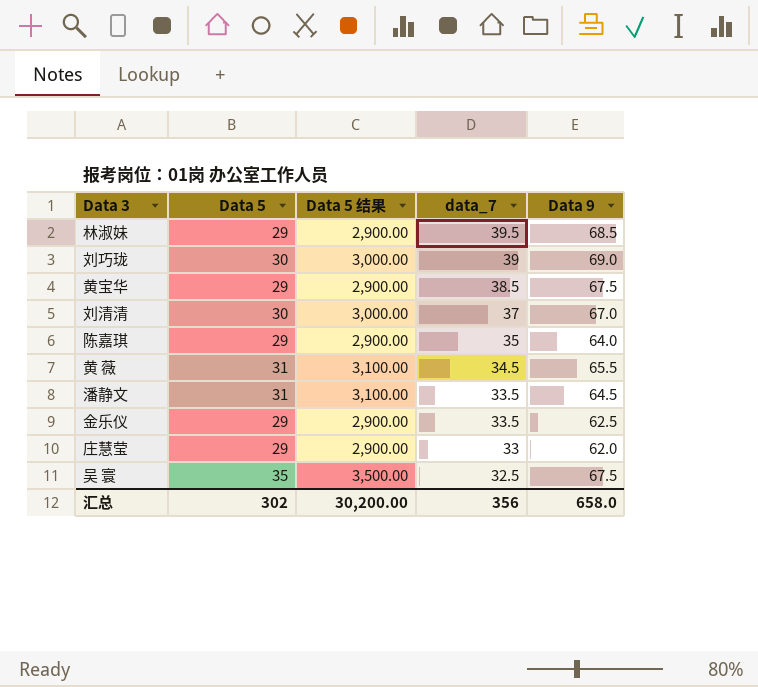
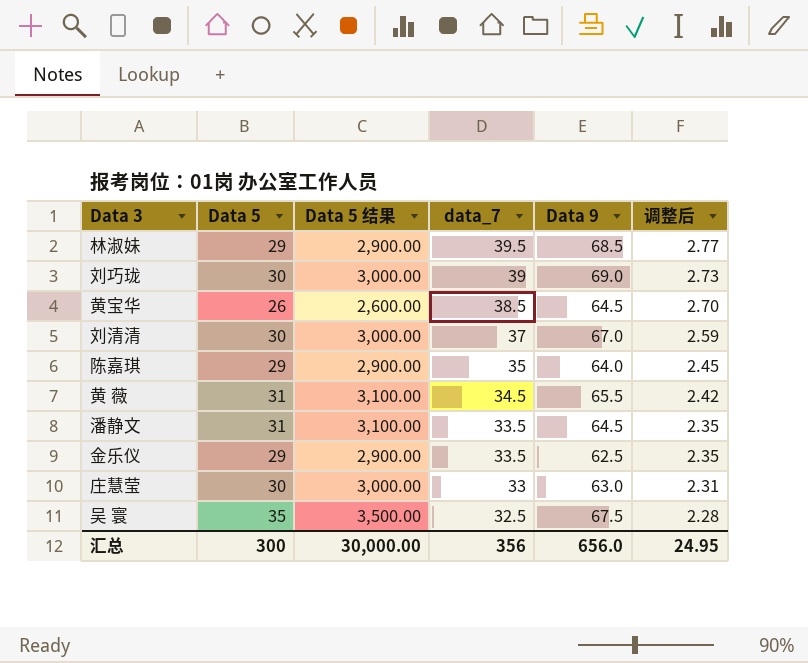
column 调整后 | formula: none -> [data_7] * 0.07
黄宝华 | Data 5: 29 -> 26
黄宝华 | Data 5 结果: 2,900.00 -> 2,600.00
黄宝华 | Data 9: 67.5 -> 64.5
庄慧莹 | Data 5: 29 -> 30
庄慧莹 | Data 5 结果: 2,900.00 -> 3,000.00
庄慧莹 | Data 9: 62.0 -> 63.0
汇总 | Data 5: 302 -> 300
汇总 | Data 5 结果: 30,200.00 -> 30,000.00
汇总 | Data 9: 658.0 -> 656.0

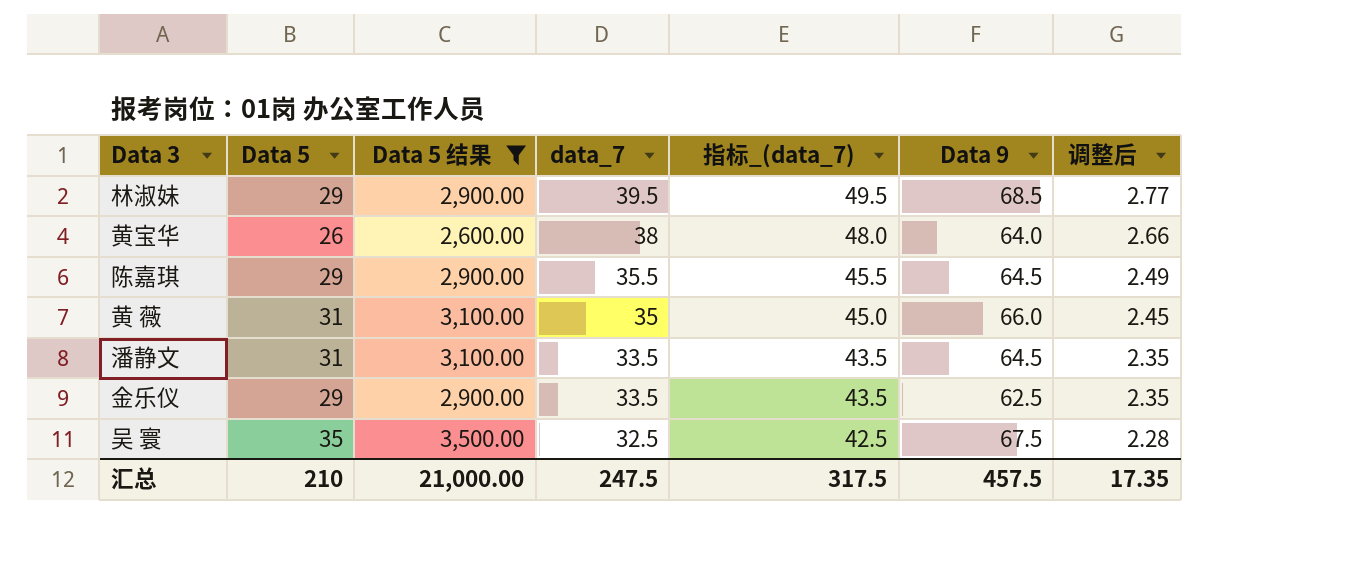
filter: none -> Data 5 结果 != 3,000.00
column 指标_(data_7) | formula: none -> [data_7] + 10
黄宝华 | data_7: 38.5 -> 38
黄宝华 | Data 9: 64.5 -> 64.0
黄宝华 | 调整后: 2.70 -> 2.66
陈嘉琪 | data_7: 35 -> 35.5
陈嘉琪 | Data 9: 64.0 -> 64.5
陈嘉琪 | 调整后: 2.45 -> 2.49
黄 薇 | data_7: 34.5 -> 35
黄 薇 | Data 9: 65.5 -> 66.0
黄 薇 | 调整后: 2.42 -> 2.45
汇总 | Data 5: 300 -> 210
汇总 | Data 5 结果: 30,000.00 -> 21,000.00
汇总 | data_7: 356 -> 247.5
汇总 | Data 9: 656.0 -> 457.5
汇总 | 调整后: 24.95 -> 17.35

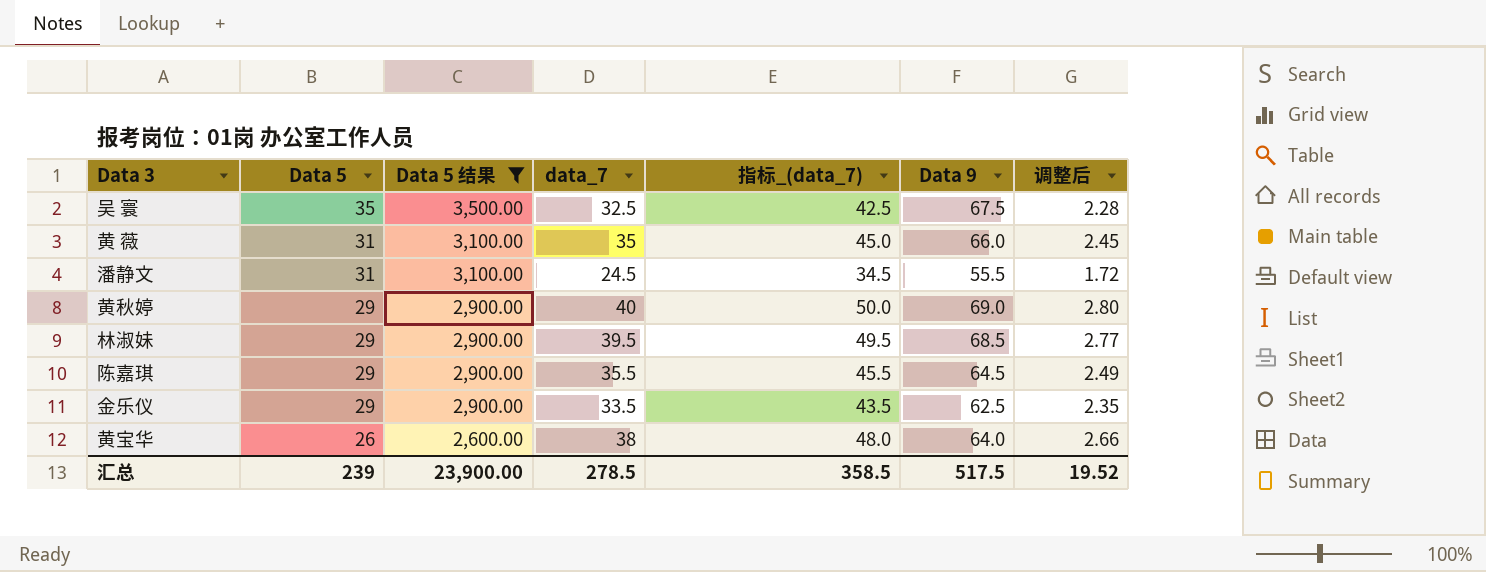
row order: data_7 descending -> Data 5 descending
潘静文 | data_7: 33.5 -> 24.5
潘静文 | 指标_(data_7): 43.5 -> 34.5
潘静文 | Data 9: 64.5 -> 55.5
潘静文 | 调整后: 2.35 -> 1.72
row 黄秋婷: none -> 29 | 2,900.00 | 40 | 50.0 | 69.0 | 2.80
汇总 | Data 5: 210 -> 239
汇总 | Data 5 结果: 21,000.00 -> 23,900.00
汇总 | data_7: 247.5 -> 278.5
汇总 | 指标_(data_7): 317.5 -> 358.5
汇总 | Data 9: 457.5 -> 517.5
汇总 | 调整后: 17.35 -> 19.52

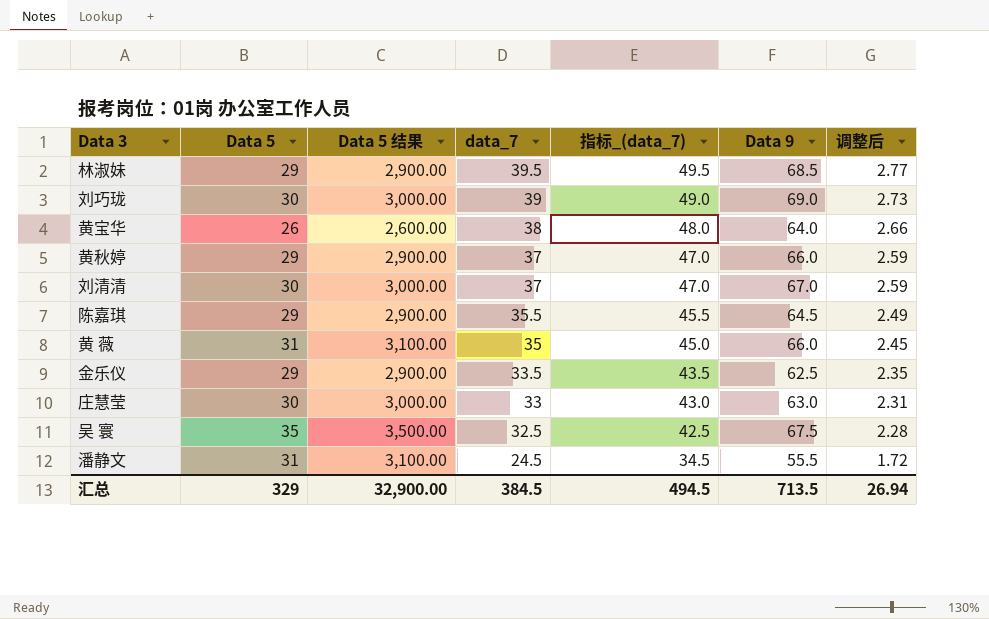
filter: Data 5 结果 != 3,000.00 -> none
row order: Data 5 descending -> data_7 descending
黄秋婷 | data_7: 40 -> 37
黄秋婷 | 指标_(data_7): 50.0 -> 47.0
黄秋婷 | Data 9: 69.0 -> 66.0
黄秋婷 | 调整后: 2.80 -> 2.59
汇总 | Data 5: 239 -> 329
汇总 | Data 5 结果: 23,900.00 -> 32,900.00
汇总 | data_7: 278.5 -> 384.5
汇总 | 指标_(data_7): 358.5 -> 494.5
汇总 | Data 9: 517.5 -> 713.5
汇总 | 调整后: 19.52 -> 26.94

